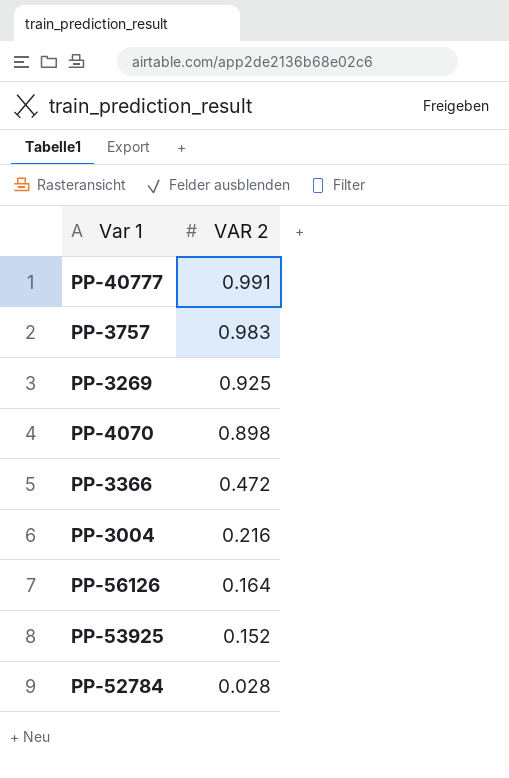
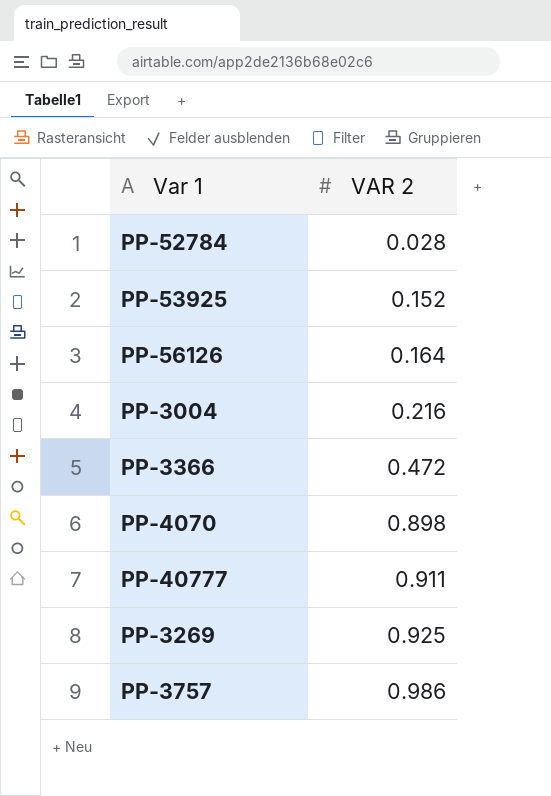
row order: VAR 2 descending -> VAR 2 ascending
PP-40777 | VAR 2: 0.991 -> 0.911
PP-3757 | VAR 2: 0.983 -> 0.986

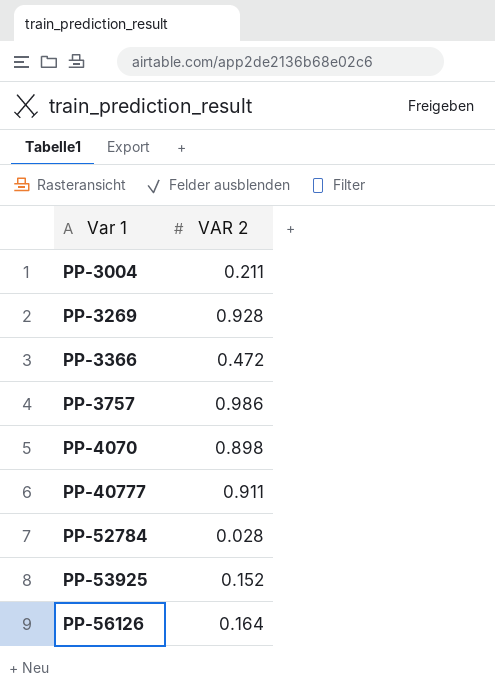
row order: VAR 2 ascending -> Var 1 ascending
PP-3004 | VAR 2: 0.216 -> 0.211
PP-3269 | VAR 2: 0.925 -> 0.928

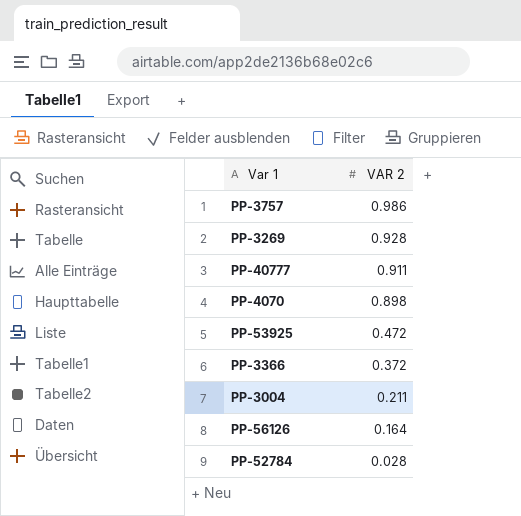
row order: Var 1 ascending -> VAR 2 descending
PP-53925 | VAR 2: 0.152 -> 0.472
PP-3366 | VAR 2: 0.472 -> 0.372

